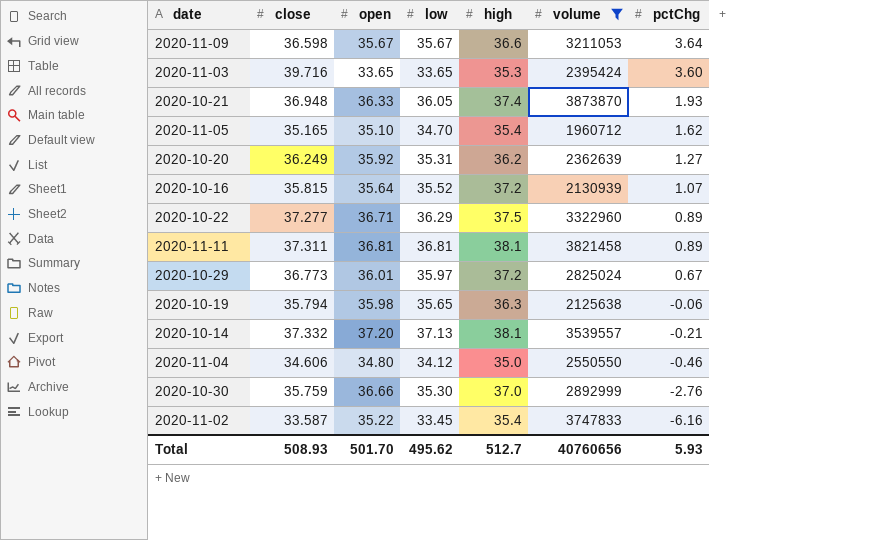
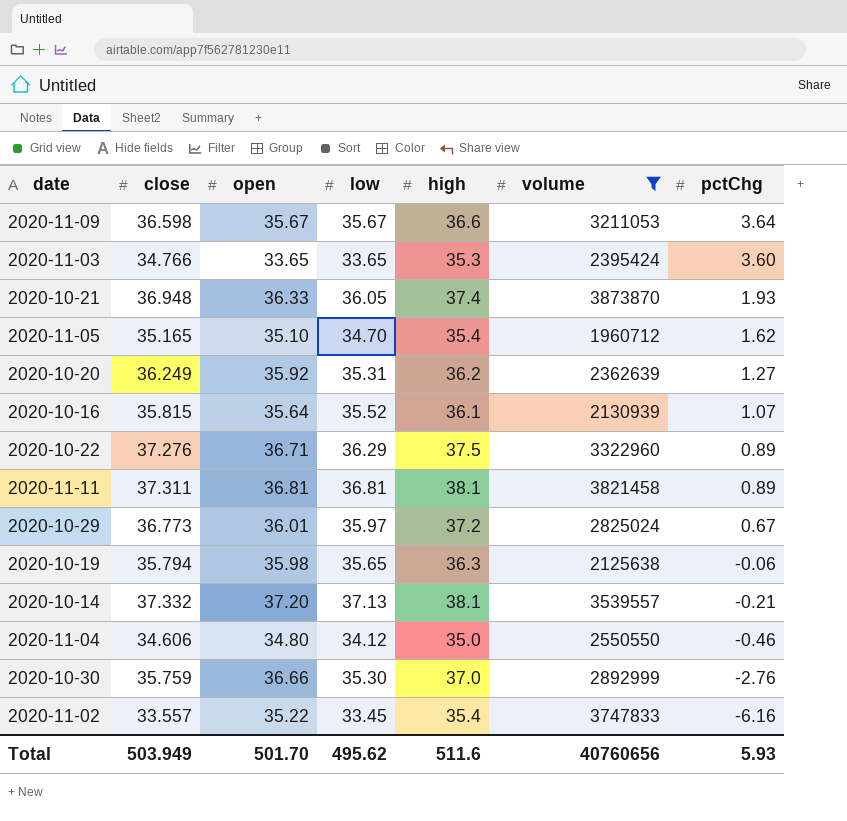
2020-11-03 | close: 39.716 -> 34.766
2020-10-16 | high: 37.2 -> 36.1
2020-10-22 | close: 37.277 -> 37.276
2020-11-02 | close: 33.587 -> 33.557
Total | close: 508.93 -> 503.949
Total | high: 512.7 -> 511.6

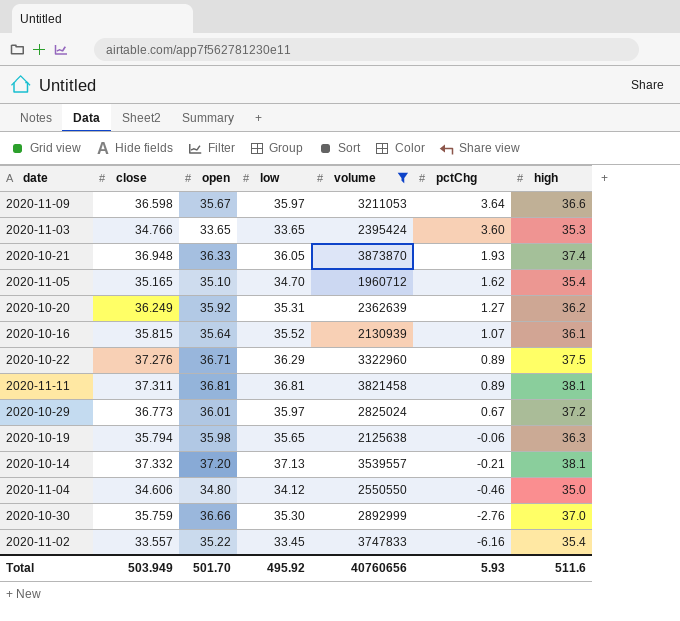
column high | position: 5 -> 7
2020-11-09 | low: 35.67 -> 35.97
Total | low: 495.62 -> 495.92

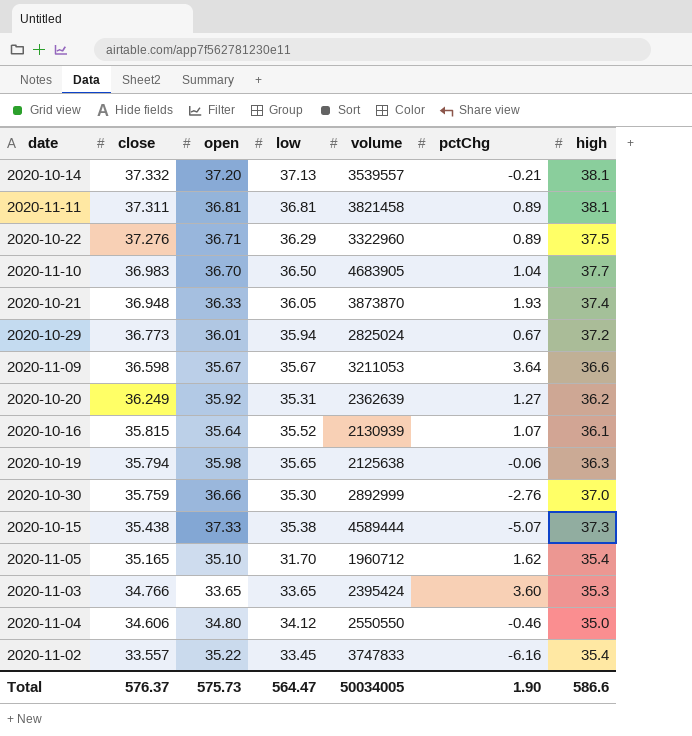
filter: volume <= 3873870 -> none
row order: pctChg descending -> close descending
2020-10-29 | low: 35.97 -> 35.94
2020-11-09 | low: 35.97 -> 35.67
2020-11-05 | low: 34.70 -> 31.70
Total | close: 503.949 -> 576.37
Total | open: 501.70 -> 575.73
Total | low: 495.92 -> 564.47
Total | volume: 40760656 -> 50034005
Total | pctChg: 5.93 -> 1.90
Total | high: 511.6 -> 586.6

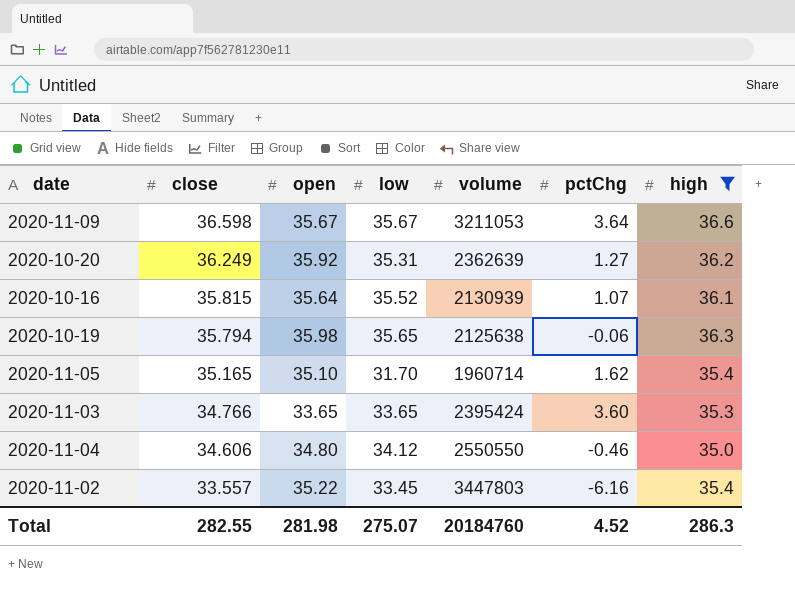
filter: none -> high <= 36.6
2020-11-05 | volume: 1960712 -> 1960714
2020-11-02 | volume: 3747833 -> 3447803
Total | close: 576.37 -> 282.55
Total | open: 575.73 -> 281.98
Total | low: 564.47 -> 275.07
Total | volume: 50034005 -> 20184760
Total | pctChg: 1.90 -> 4.52
Total | high: 586.6 -> 286.3

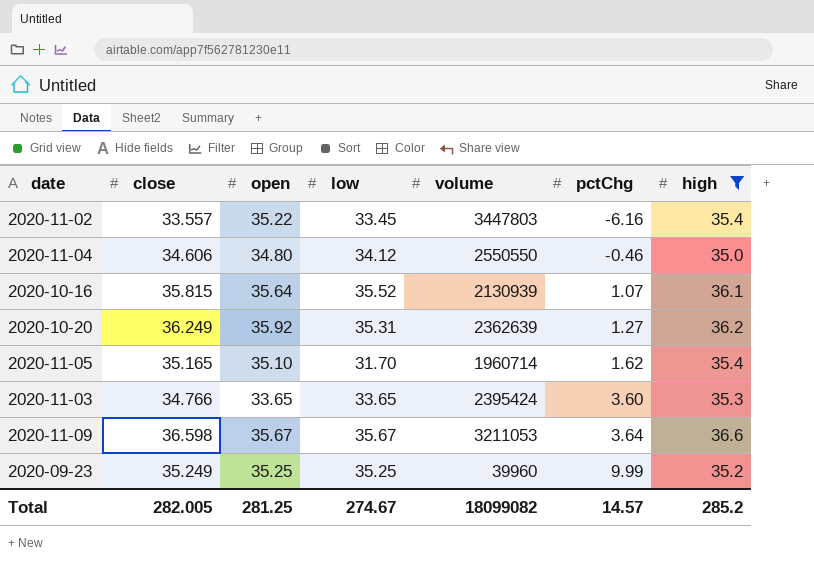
row order: close descending -> pctChg ascending
row 2020-10-19: 35.794 | 35.98 | 35.65 | 2125638 | -0.06 | 36.3 -> none
row 2020-09-23: none -> 35.249 | 35.25 | 35.25 | 39960 | 9.99 | 35.2
Total | close: 282.55 -> 282.005
Total | open: 281.98 -> 281.25
Total | low: 275.07 -> 274.67
Total | volume: 20184760 -> 18099082
Total | pctChg: 4.52 -> 14.57
Total | high: 286.3 -> 285.2

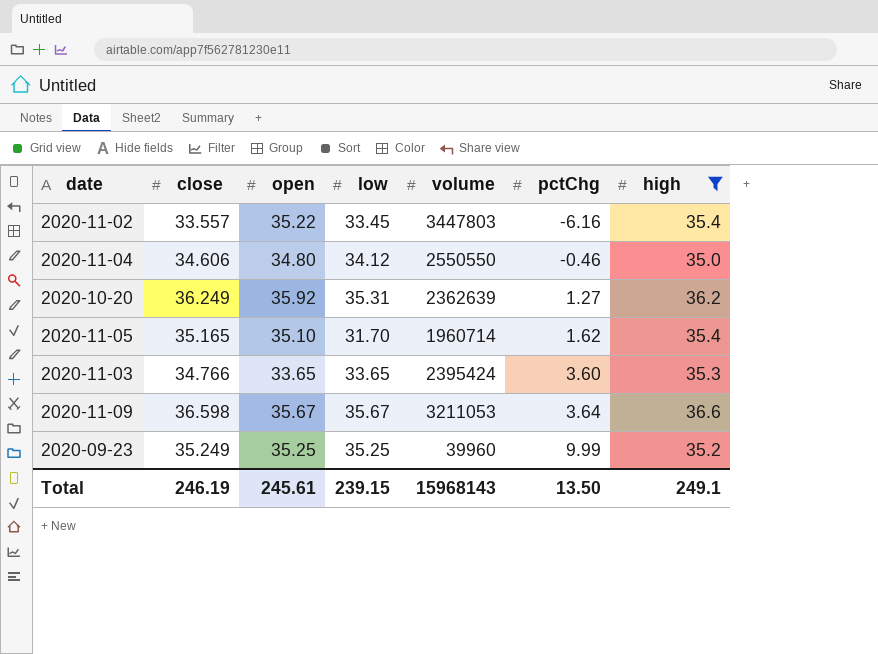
row 2020-10-16: 35.815 | 35.64 | 35.52 | 2130939 | 1.07 | 36.1 -> none
Total | close: 282.005 -> 246.19
Total | open: 281.25 -> 245.61
Total | low: 274.67 -> 239.15
Total | volume: 18099082 -> 15968143
Total | pctChg: 14.57 -> 13.50
Total | high: 285.2 -> 249.1

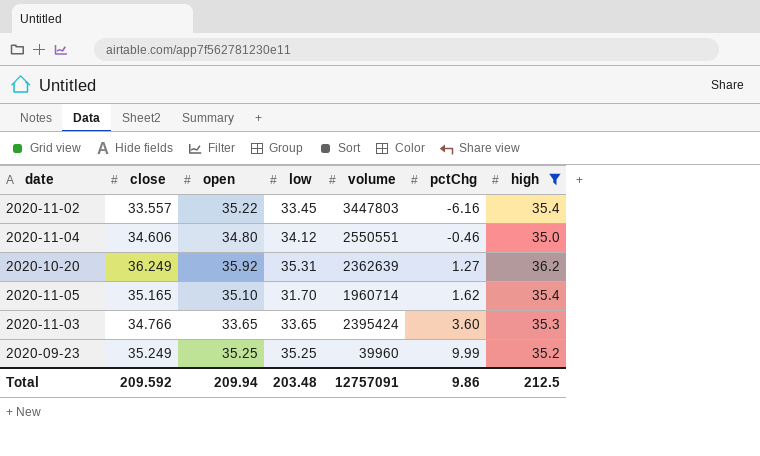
row 2020-11-09: 36.598 | 35.67 | 35.67 | 3211053 | 3.64 | 36.6 -> none
2020-11-04 | volume: 2550550 -> 2550551
Total | close: 246.19 -> 209.592
Total | open: 245.61 -> 209.94
Total | low: 239.15 -> 203.48
Total | volume: 15968143 -> 12757091
Total | pctChg: 13.50 -> 9.86
Total | high: 249.1 -> 212.5

